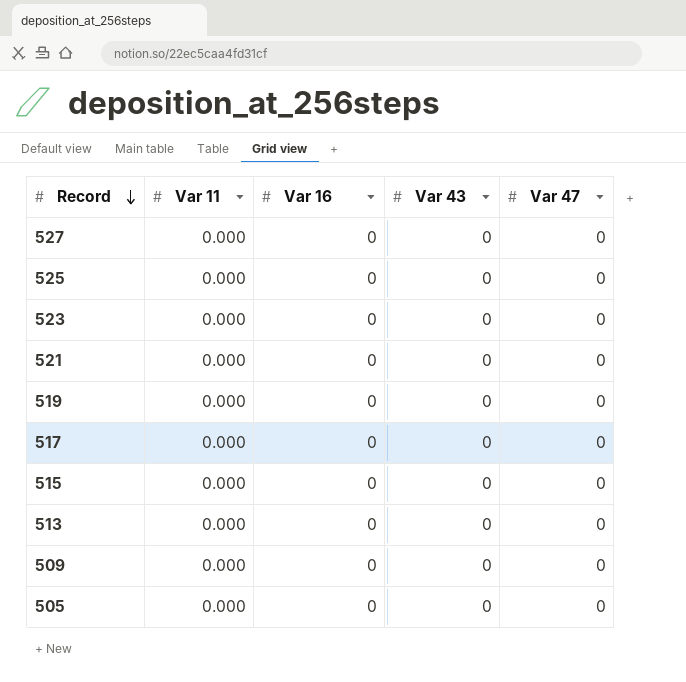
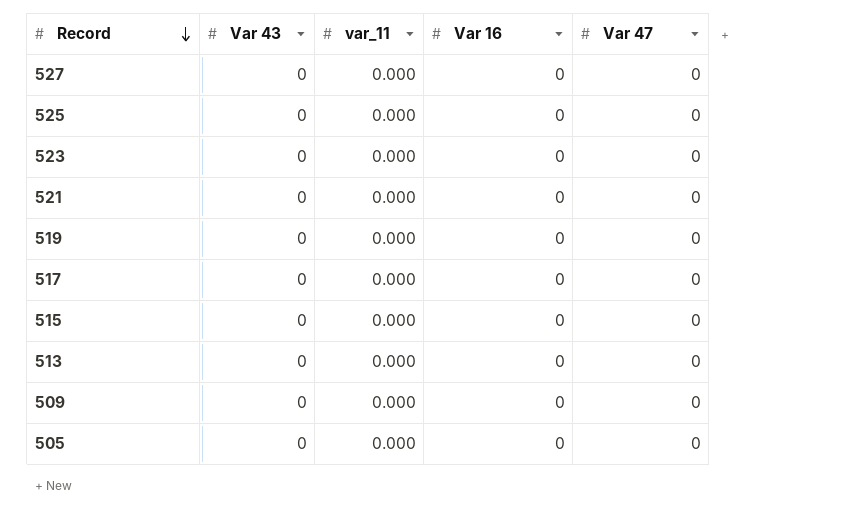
column Var 43 | position: 4 -> 2
column name: Var 11 -> var_11

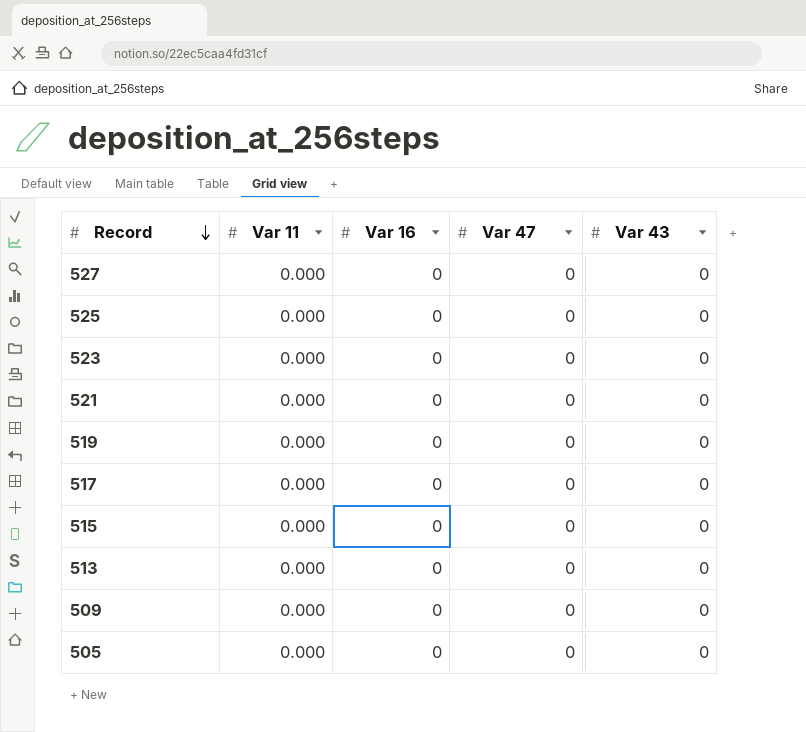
column name: var_11 -> Var 11
column Var 43 | position: 2 -> 5

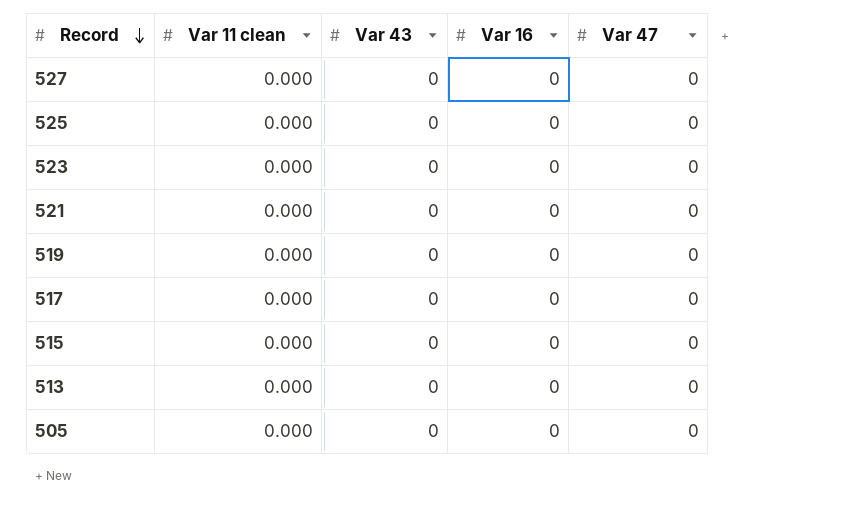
column name: Var 11 -> Var 11 clean
column Var 43 | position: 5 -> 3
row 509: 0.000 | 0 | 0 | 0 -> none

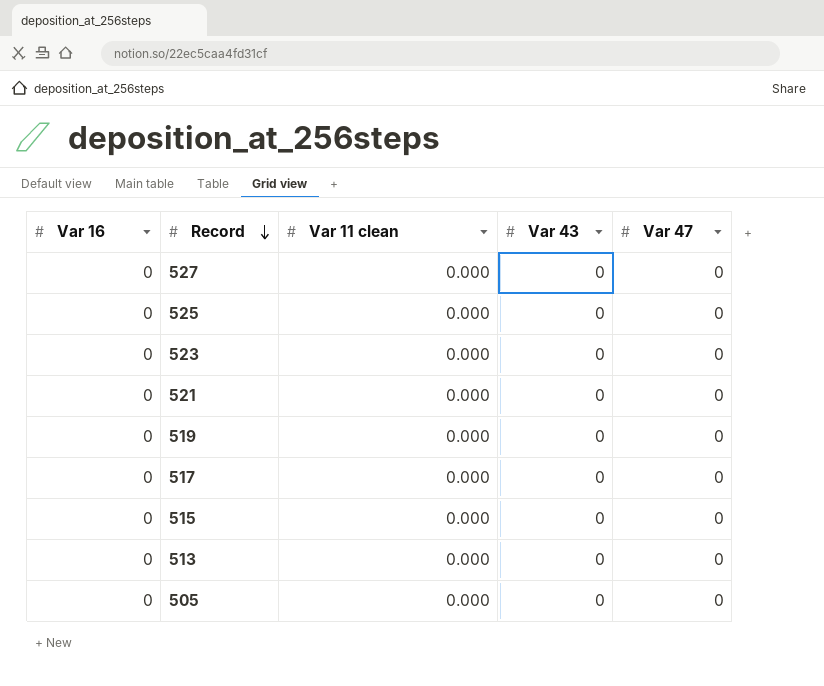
column Var 16 | position: 4 -> 1

